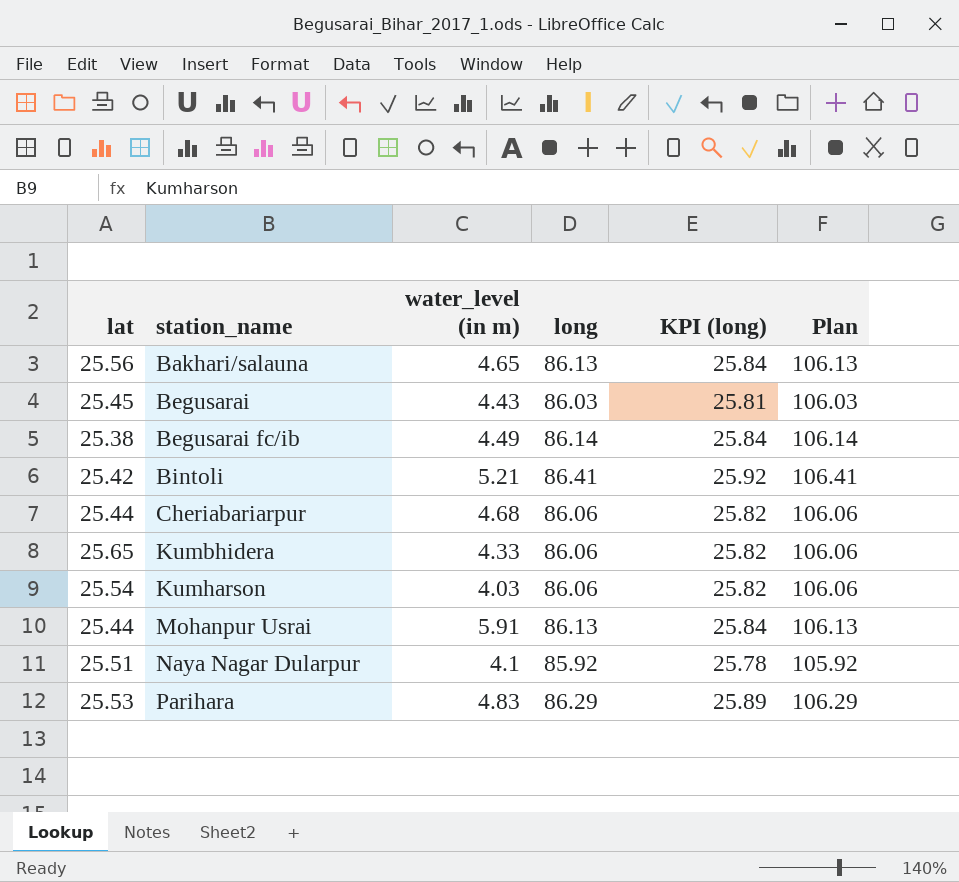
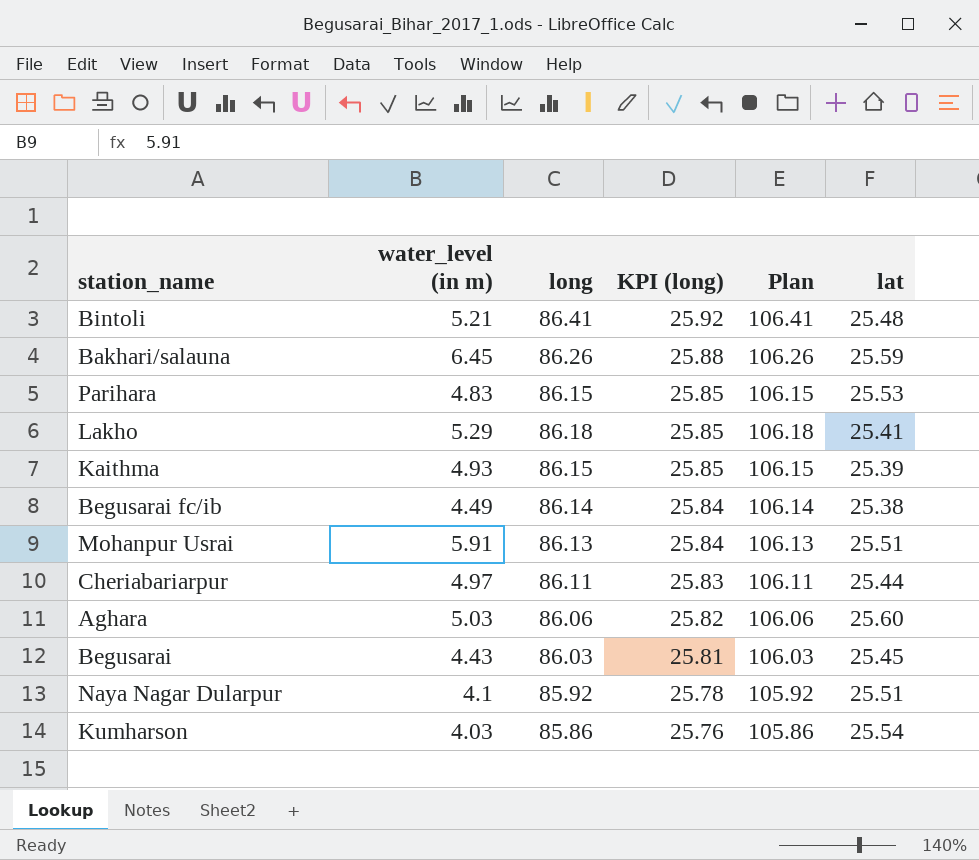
row order: station_name ascending -> KPI (long) descending
column lat | position: 1 -> 6
row Kumbhidera: 25.65 | 4.33 | 86.06 | 25.82 | 106.06 -> none
Bintoli | lat: 25.42 -> 25.48
Bakhari/salauna | water_level (in m): 4.65 -> 6.45
Bakhari/salauna | long: 86.13 -> 86.26
Bakhari/salauna | KPI (long): 25.84 -> 25.88
Bakhari/salauna | Plan: 106.13 -> 106.26
Bakhari/salauna | lat: 25.56 -> 25.59
Parihara | long: 86.29 -> 86.15
Parihara | KPI (long): 25.89 -> 25.85
Parihara | Plan: 106.29 -> 106.15
row Lakho: none -> 5.29 | 86.18 | 25.85 | 106.18 | 25.41
row Kaithma: none -> 4.93 | 86.15 | 25.85 | 106.15 | 25.39
Mohanpur Usrai | lat: 25.44 -> 25.51
Cheriabariarpur | water_level (in m): 4.68 -> 4.97
Cheriabariarpur | long: 86.06 -> 86.11
Cheriabariarpur | KPI (long): 25.82 -> 25.83
Cheriabariarpur | Plan: 106.06 -> 106.11
row Aghara: none -> 5.03 | 86.06 | 25.82 | 106.06 | 25.60
Kumharson | long: 86.06 -> 85.86
Kumharson | KPI (long): 25.82 -> 25.76
Kumharson | Plan: 106.06 -> 105.86

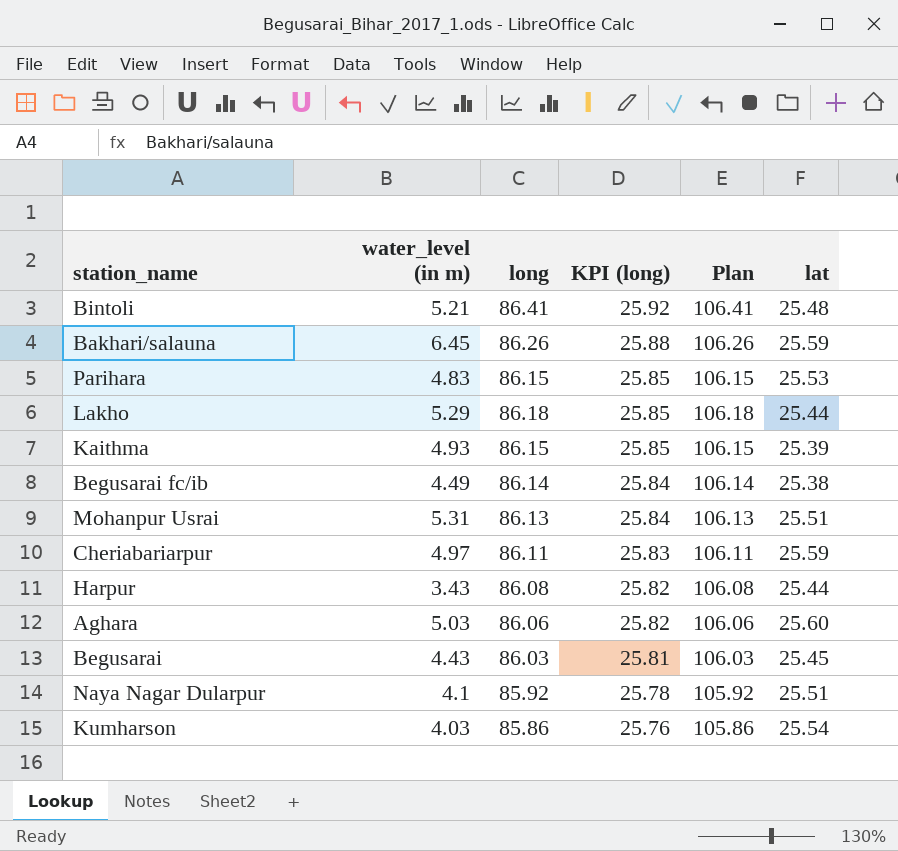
Lakho | lat: 25.41 -> 25.44
Mohanpur Usrai | water_level (in m): 5.91 -> 5.31
Cheriabariarpur | lat: 25.44 -> 25.59
row Harpur: none -> 3.43 | 86.08 | 25.82 | 106.08 | 25.44

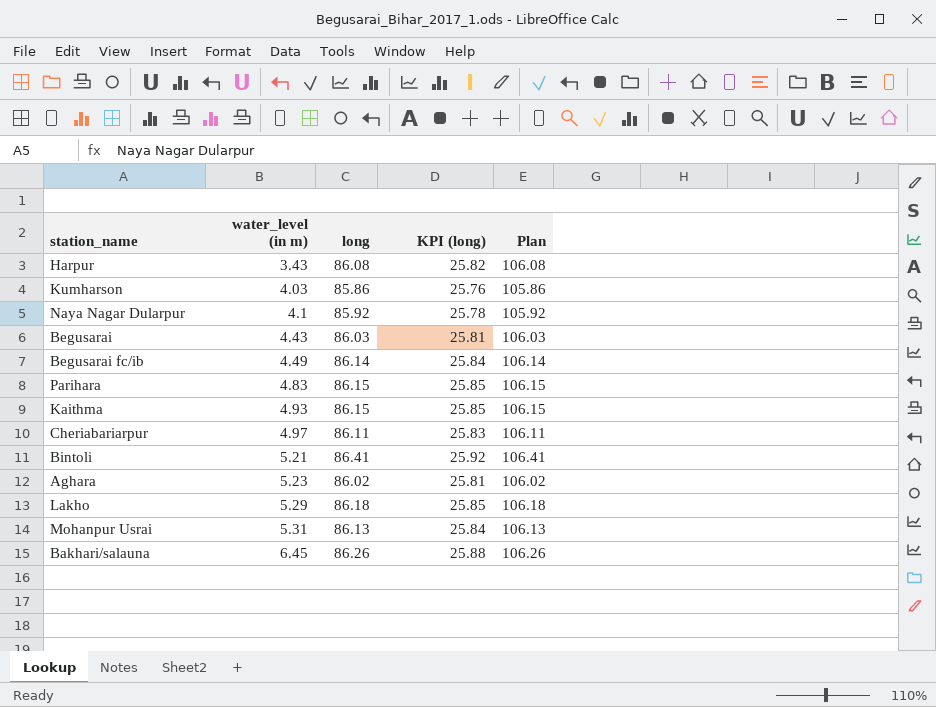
row order: KPI (long) descending -> water_level (in m) ascending
column lat | position: 6 -> none
Aghara | water_level (in m): 5.03 -> 5.23
Aghara | long: 86.06 -> 86.02
Aghara | KPI (long): 25.82 -> 25.81
Aghara | Plan: 106.06 -> 106.02

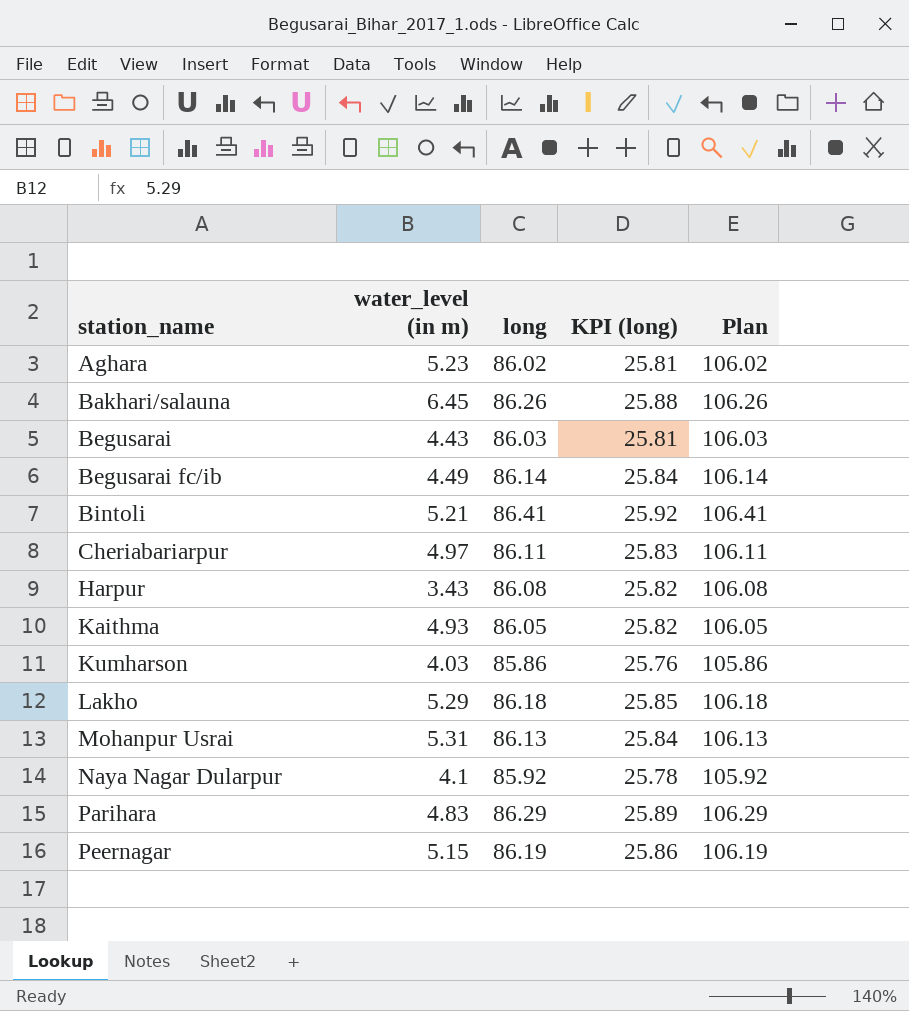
row order: water_level (in m) ascending -> station_name ascending
Kaithma | long: 86.15 -> 86.05
Kaithma | KPI (long): 25.85 -> 25.82
Kaithma | Plan: 106.15 -> 106.05
Parihara | long: 86.15 -> 86.29
Parihara | KPI (long): 25.85 -> 25.89
Parihara | Plan: 106.15 -> 106.29
row Peernagar: none -> 5.15 | 86.19 | 25.86 | 106.19

